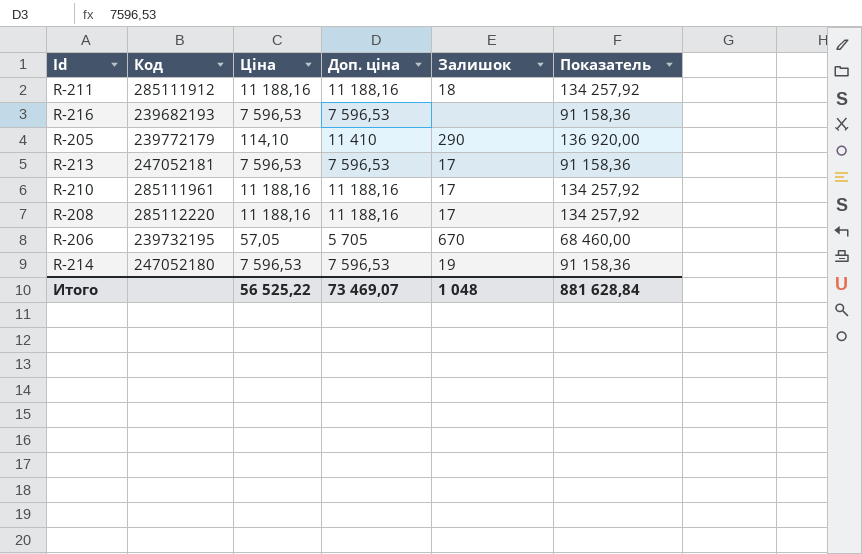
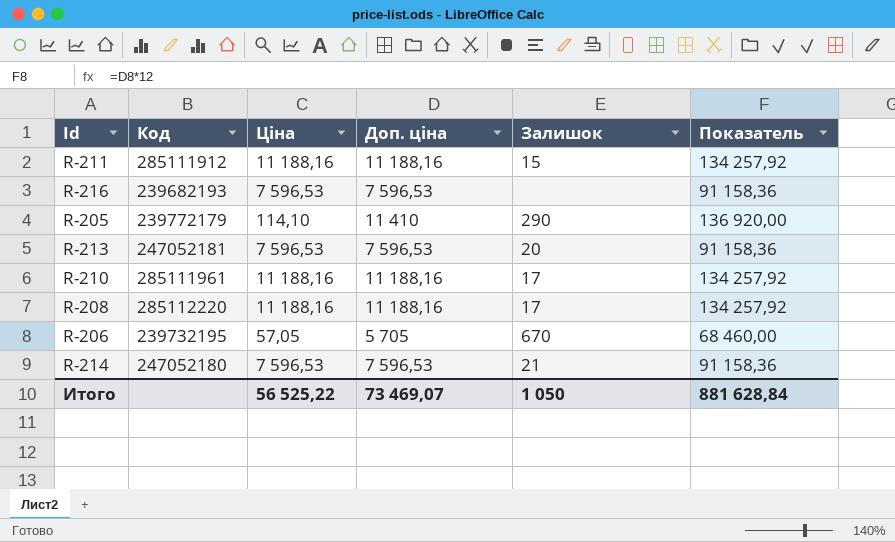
R-211 | Залишок: 18 -> 15
R-213 | Залишок: 17 -> 20
R-214 | Залишок: 19 -> 21
Итого | Залишок: 1 048 -> 1 050

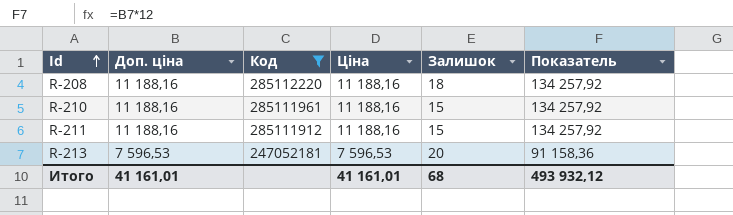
filter: none -> Код >= 247052181
row order: none -> Id ascending
column Доп. ціна | position: 4 -> 2
R-208 | Залишок: 17 -> 18
R-210 | Залишок: 17 -> 15
Итого | Доп. ціна: 73 469,07 -> 41 161,01
Итого | Ціна: 56 525,22 -> 41 161,01
Итого | Залишок: 1 050 -> 68
Итого | Показатель: 881 628,84 -> 493 932,12

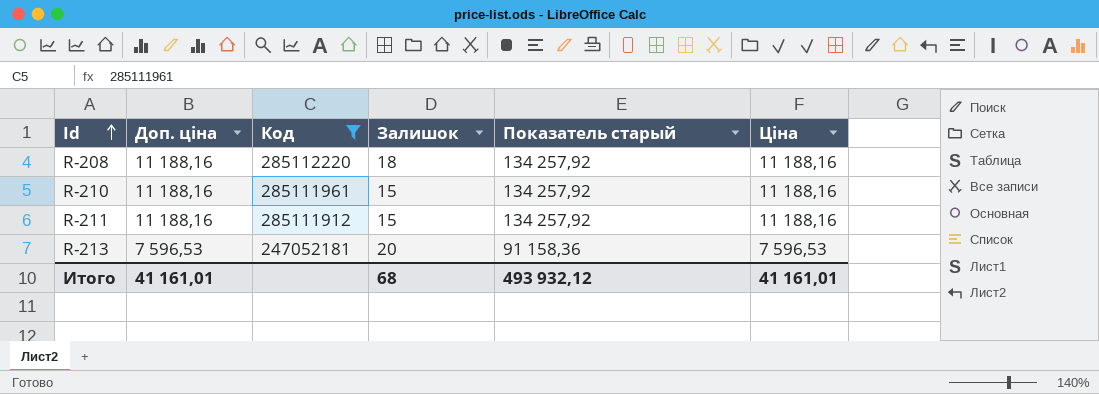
column name: Показатель -> Показатель старый
column Ціна | position: 4 -> 6

